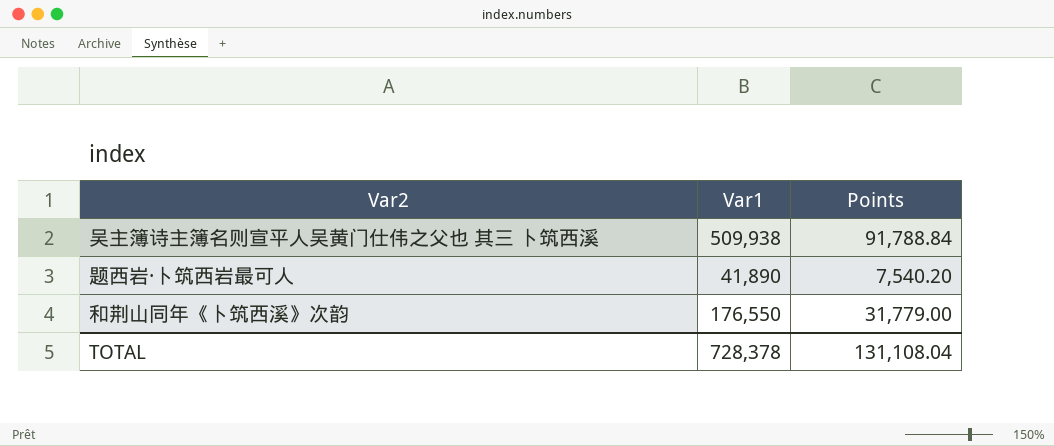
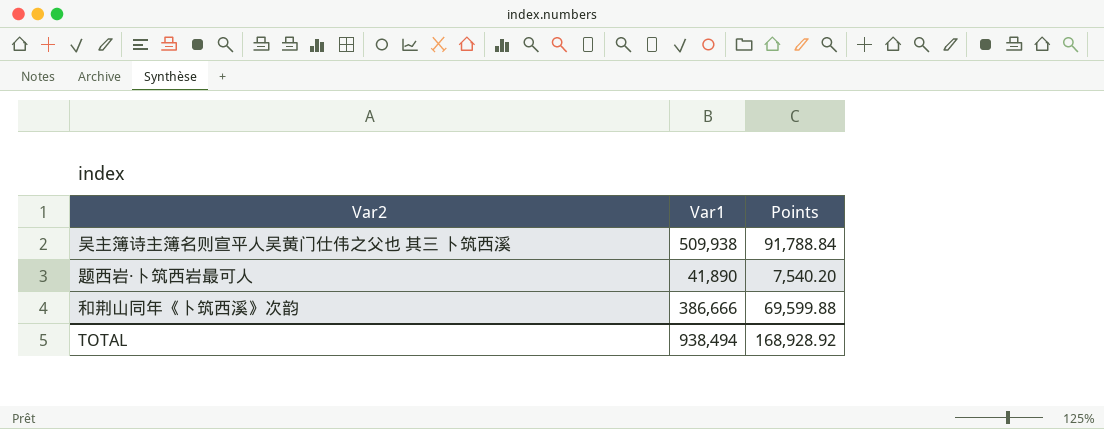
和荆山同年《卜筑西溪》次韵 | Var1: 176,550 -> 386,666
和荆山同年《卜筑西溪》次韵 | Points: 31,779.00 -> 69,599.88
TOTAL | Var1: 728,378 -> 938,494
TOTAL | Points: 131,108.04 -> 168,928.92

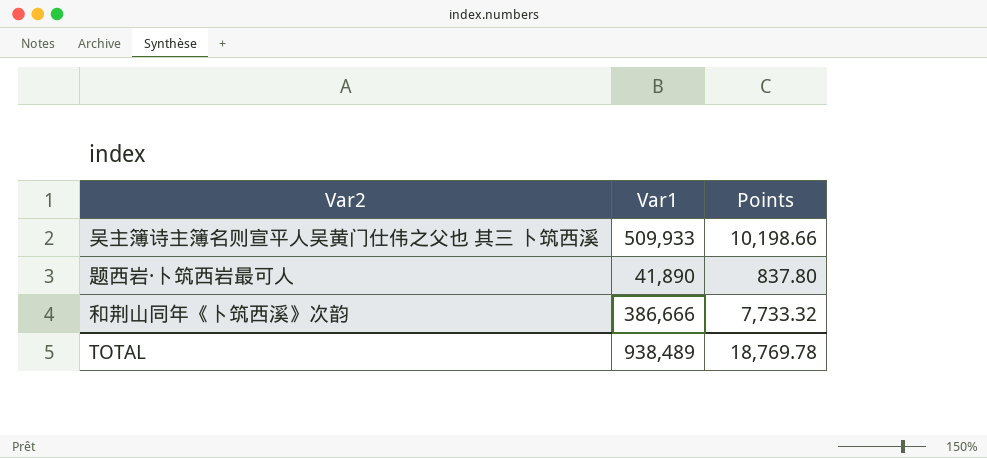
column Points | formula: [Var1] * 0.18 -> [Var1] * 0.02
吴主簿诗主簿名则宣平人吴黄门仕伟之父也 其三 卜筑西溪 | Var1: 509,938 -> 509,933
TOTAL | Var1: 938,494 -> 938,489
TOTAL | Points: 168,928.92 -> 18,769.78

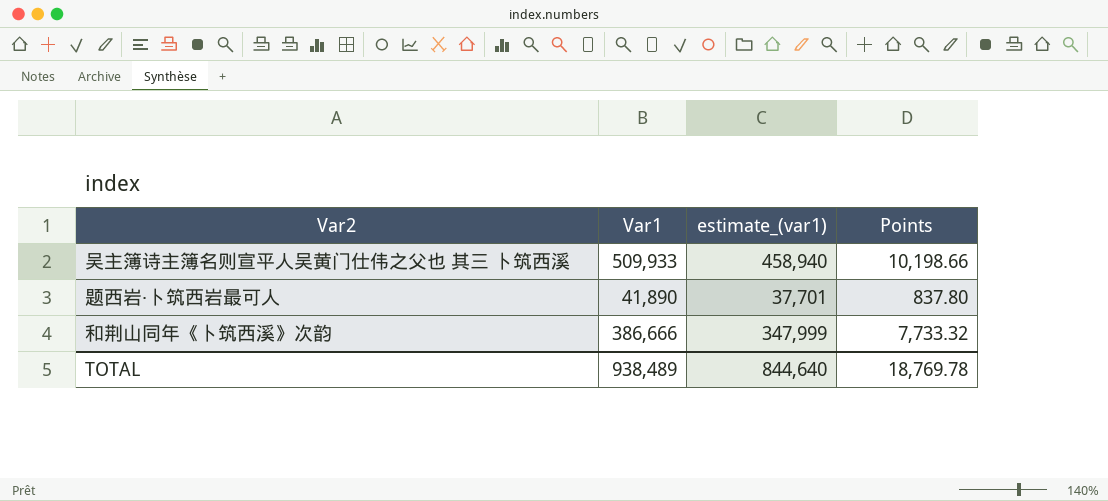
column estimate_(var1) | formula: none -> [Var1] * 0.9

